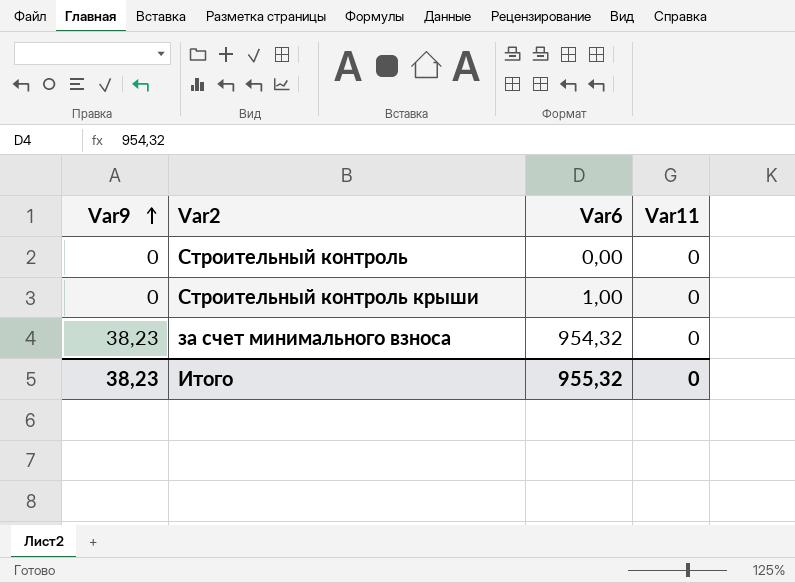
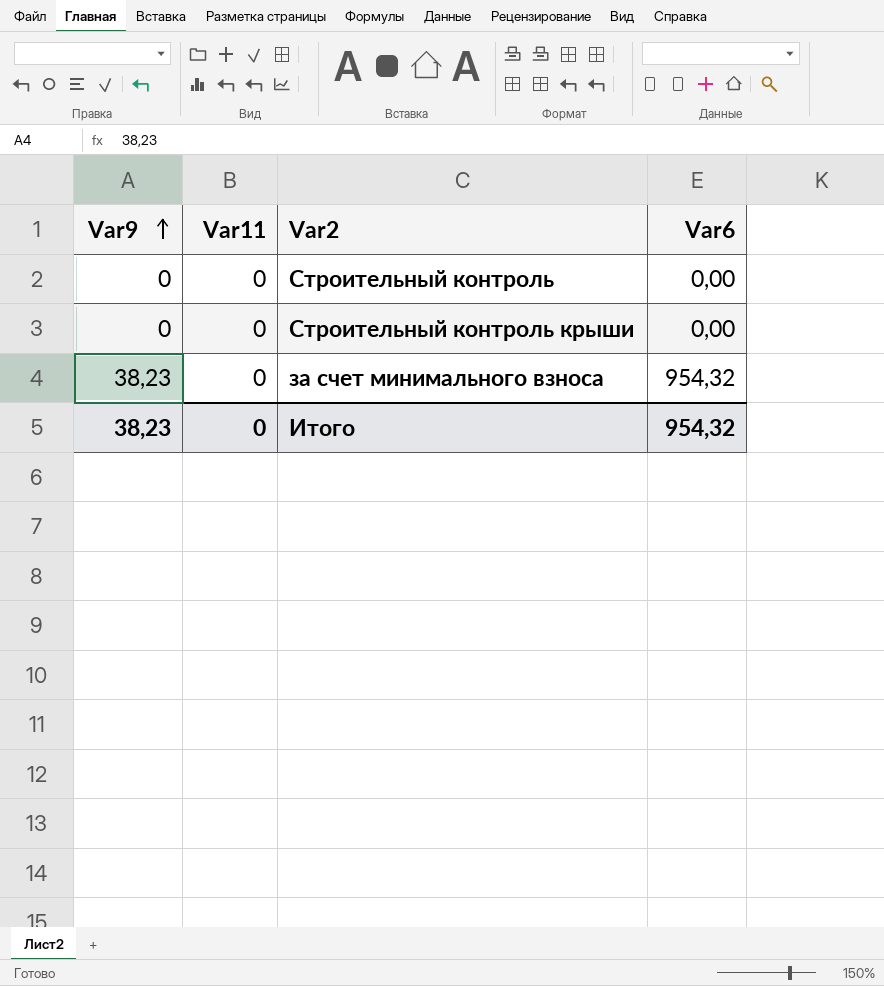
column Var11 | position: 4 -> 2
Строительный контроль крыши | Var6: 1,00 -> 0,00
Итого | Var6: 955,32 -> 954,32

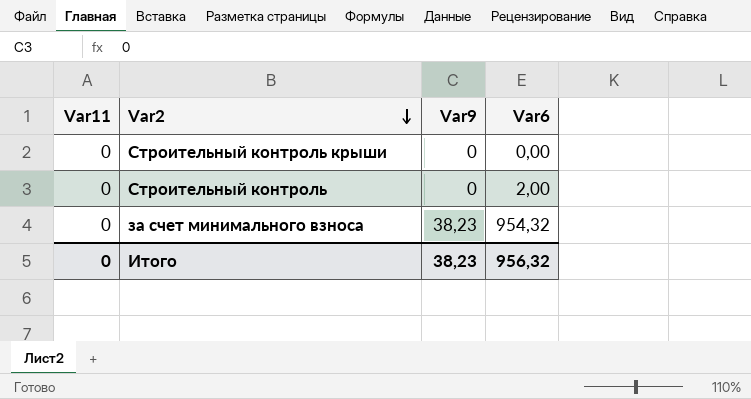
row order: Var9 ascending -> Var2 descending
column Var9 | position: 1 -> 3
Строительный контроль | Var6: 0,00 -> 2,00
Итого | Var6: 954,32 -> 956,32

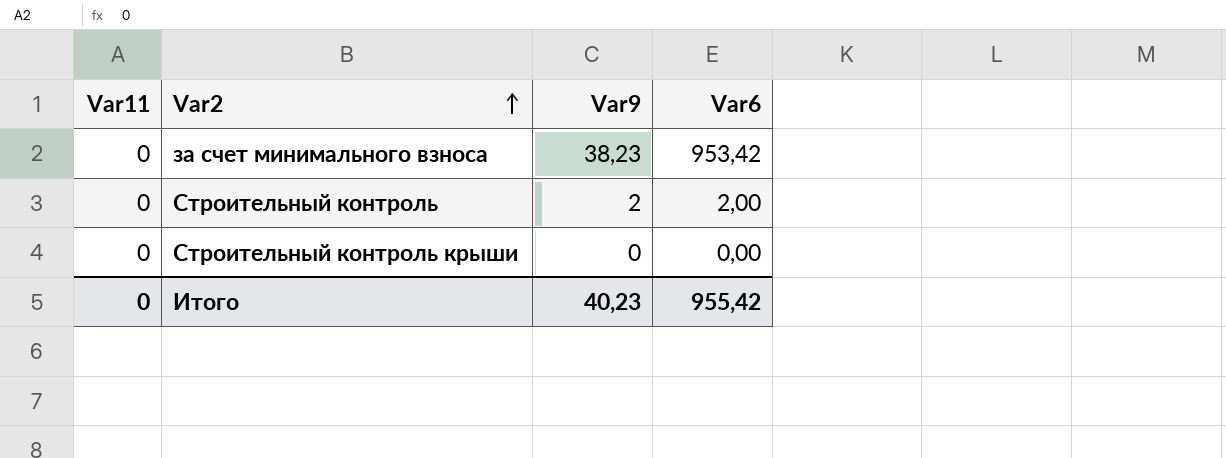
row order: Var2 descending -> Var2 ascending
за счет минимального взноса | Var6: 954,32 -> 953,42
Строительный контроль | Var9: 0 -> 2
Итого | Var9: 38,23 -> 40,23
Итого | Var6: 956,32 -> 955,42

